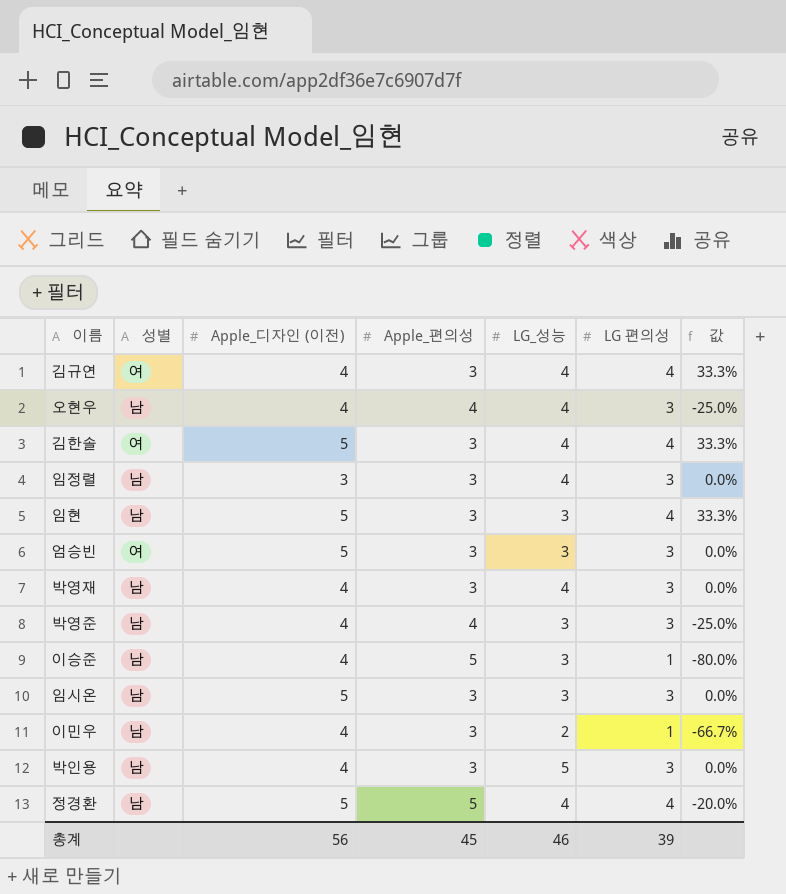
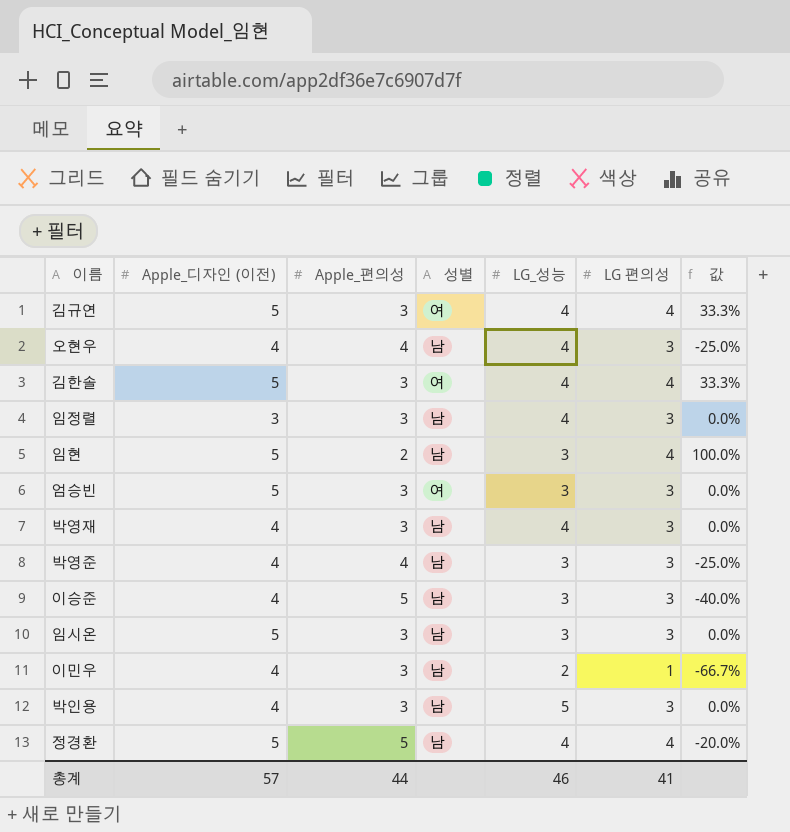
column 성별 | position: 2 -> 4
김규연 | Apple_디자인 (이전): 4 -> 5
임현 | Apple_편의성: 3 -> 2
임현 | 값: 33.3% -> 100.0%
이승준 | LG 편의성: 1 -> 3
이승준 | 값: -80.0% -> -40.0%
총계 | Apple_디자인 (이전): 56 -> 57
총계 | Apple_편의성: 45 -> 44
총계 | LG 편의성: 39 -> 41

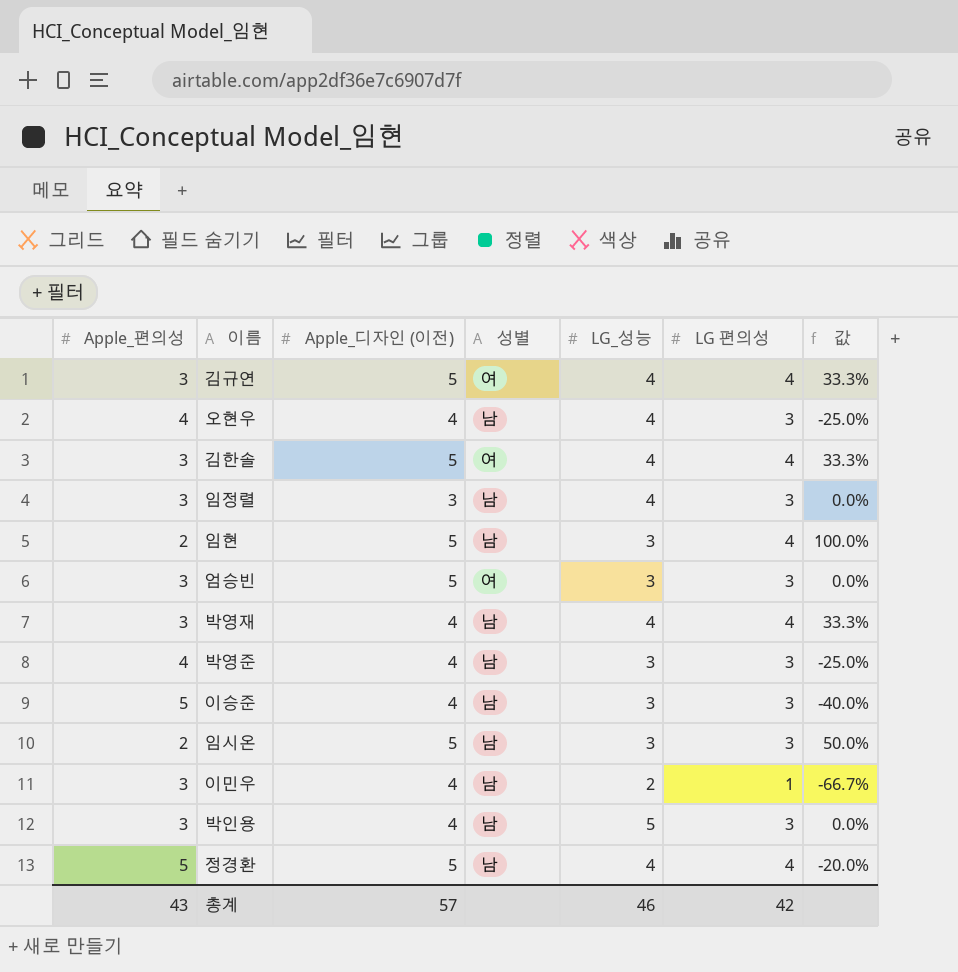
column Apple_편의성 | position: 3 -> 1
박영재 | LG 편의성: 3 -> 4
박영재 | 값: 0.0% -> 33.3%
임시온 | Apple_편의성: 3 -> 2
임시온 | 값: 0.0% -> 50.0%
총계 | Apple_편의성: 44 -> 43
총계 | LG 편의성: 41 -> 42

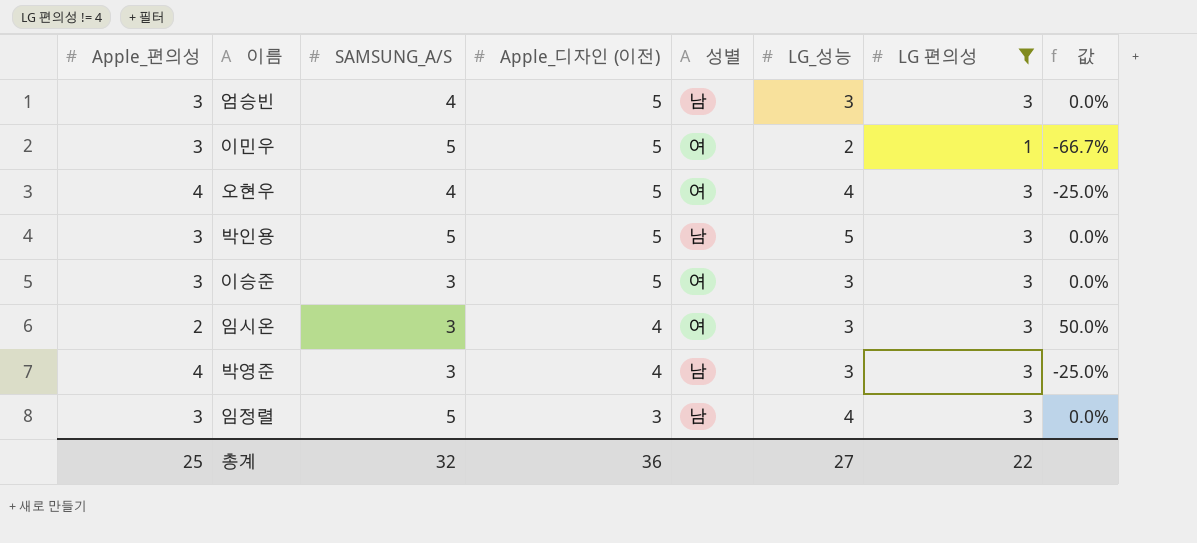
filter: none -> LG 편의성 != 4
row order: none -> Apple_디자인 (이전) descending
column SAMSUNG_A/S | position: none -> 3
엄승빈 | 성별: 여 -> 남
이민우 | Apple_디자인 (이전): 4 -> 5
이민우 | 성별: 남 -> 여
오현우 | Apple_디자인 (이전): 4 -> 5
오현우 | 성별: 남 -> 여
박인용 | Apple_디자인 (이전): 4 -> 5
이승준 | Apple_편의성: 5 -> 3
이승준 | Apple_디자인 (이전): 4 -> 5
이승준 | 성별: 남 -> 여
이승준 | 값: -40.0% -> 0.0%
임시온 | Apple_디자인 (이전): 5 -> 4
임시온 | 성별: 남 -> 여
총계 | Apple_편의성: 43 -> 25
총계 | Apple_디자인 (이전): 57 -> 36
총계 | LG_성능: 46 -> 27
총계 | LG 편의성: 42 -> 22

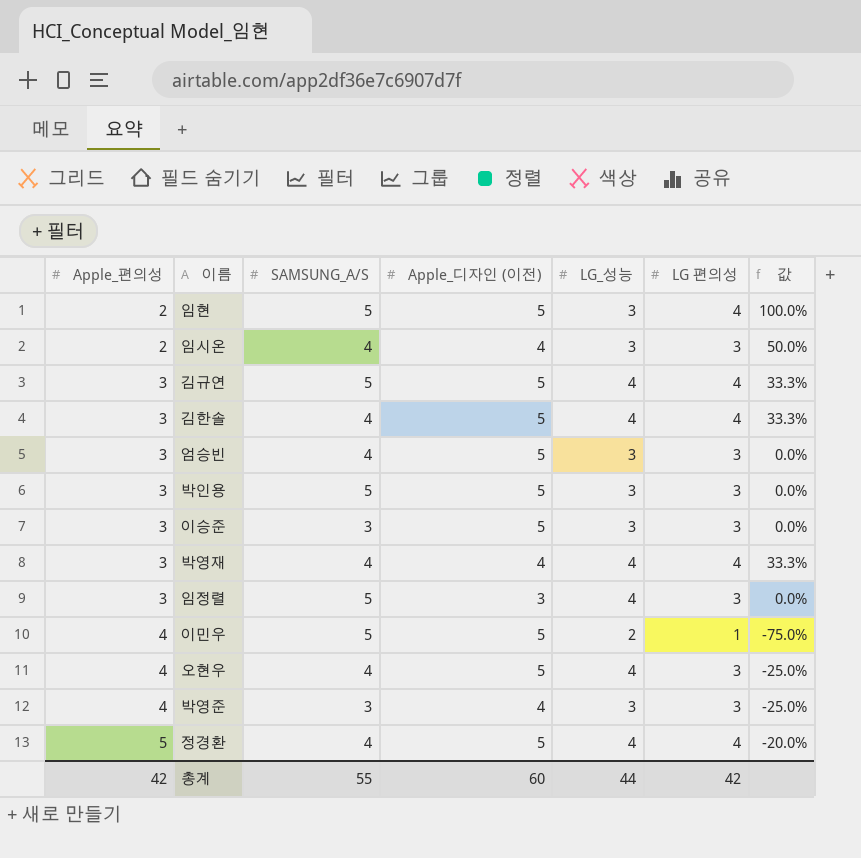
filter: LG 편의성 != 4 -> none
row order: Apple_디자인 (이전) descending -> Apple_편의성 ascending
column 성별 | position: 5 -> none
임시온 | SAMSUNG_A/S: 3 -> 4
박인용 | LG_성능: 5 -> 3
이민우 | Apple_편의성: 3 -> 4
이민우 | 값: -66.7% -> -75.0%
총계 | Apple_편의성: 25 -> 42
총계 | SAMSUNG_A/S: 32 -> 55
총계 | Apple_디자인 (이전): 36 -> 60
총계 | LG_성능: 27 -> 44
총계 | LG 편의성: 22 -> 42

